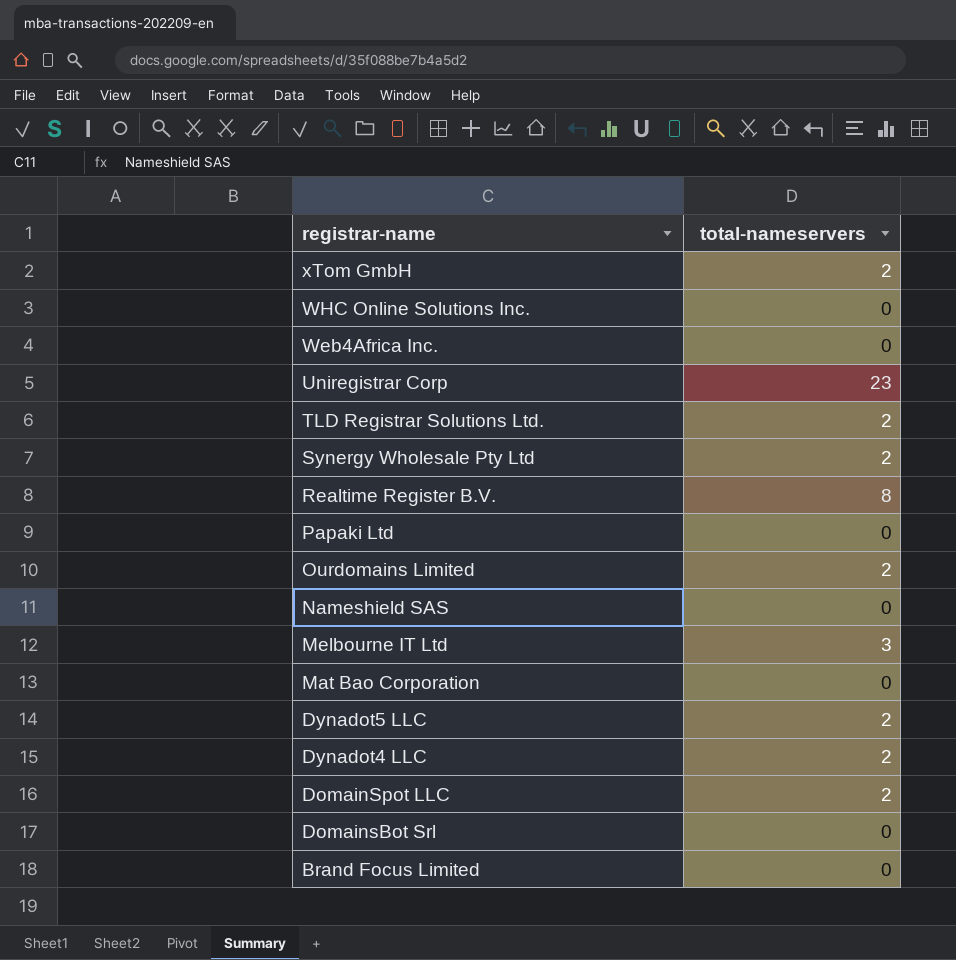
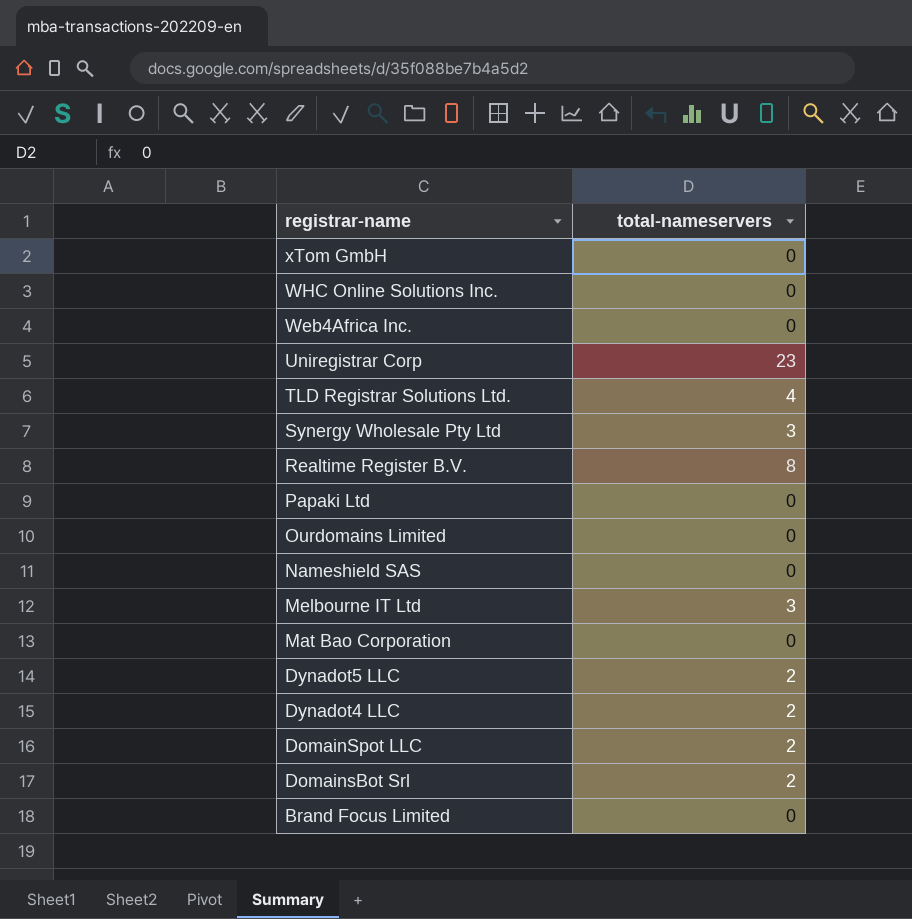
xTom GmbH | total-nameservers: 2 -> 0
TLD Registrar Solutions Ltd. | total-nameservers: 2 -> 4
Synergy Wholesale Pty Ltd | total-nameservers: 2 -> 3
Ourdomains Limited | total-nameservers: 2 -> 0
DomainsBot Srl | total-nameservers: 0 -> 2

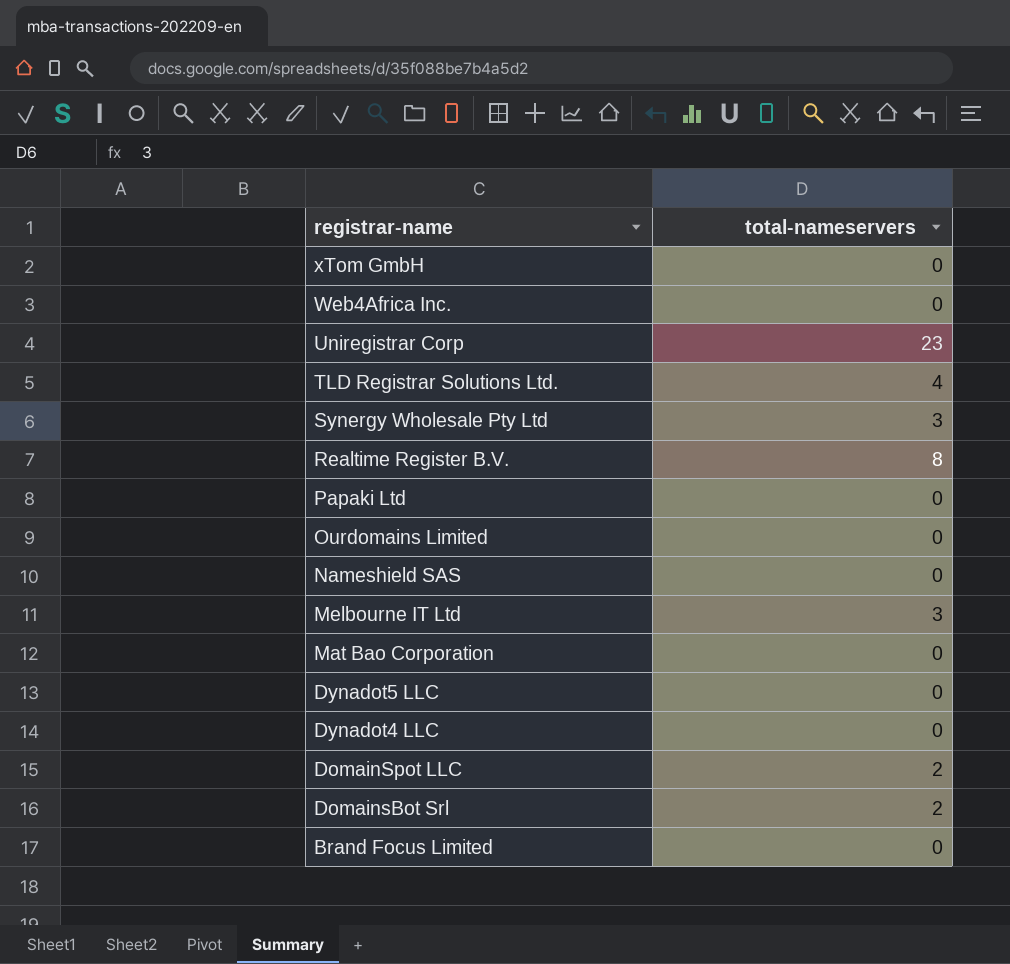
row WHC Online Solutions Inc.: 0 -> none
Dynadot5 LLC | total-nameservers: 2 -> 0
Dynadot4 LLC | total-nameservers: 2 -> 0

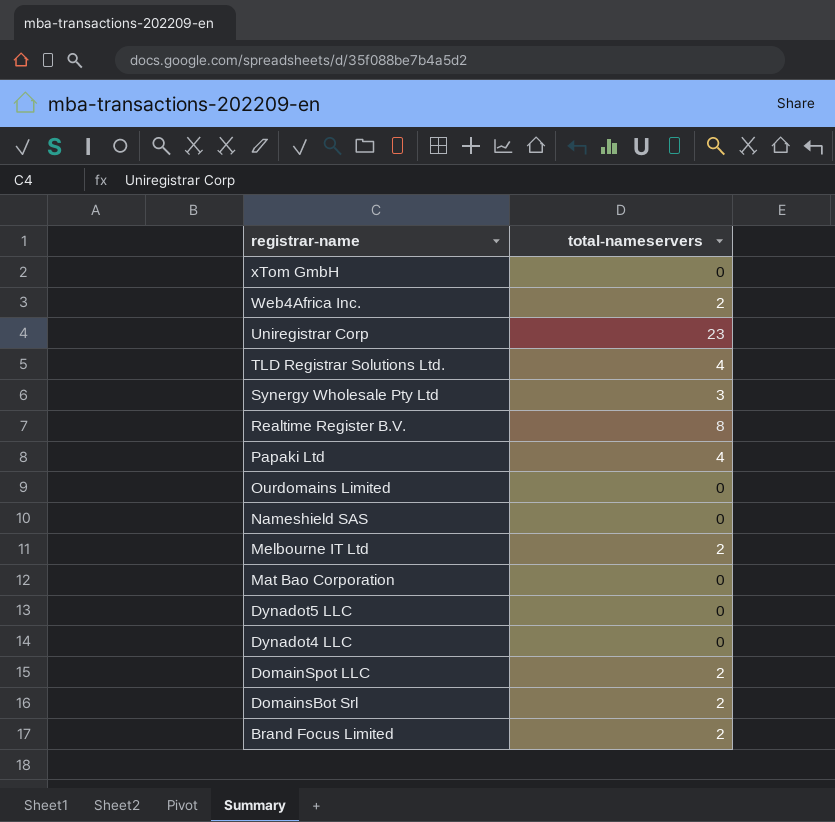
Web4Africa Inc. | total-nameservers: 0 -> 2
Papaki Ltd | total-nameservers: 0 -> 4
Melbourne IT Ltd | total-nameservers: 3 -> 2
Brand Focus Limited | total-nameservers: 0 -> 2

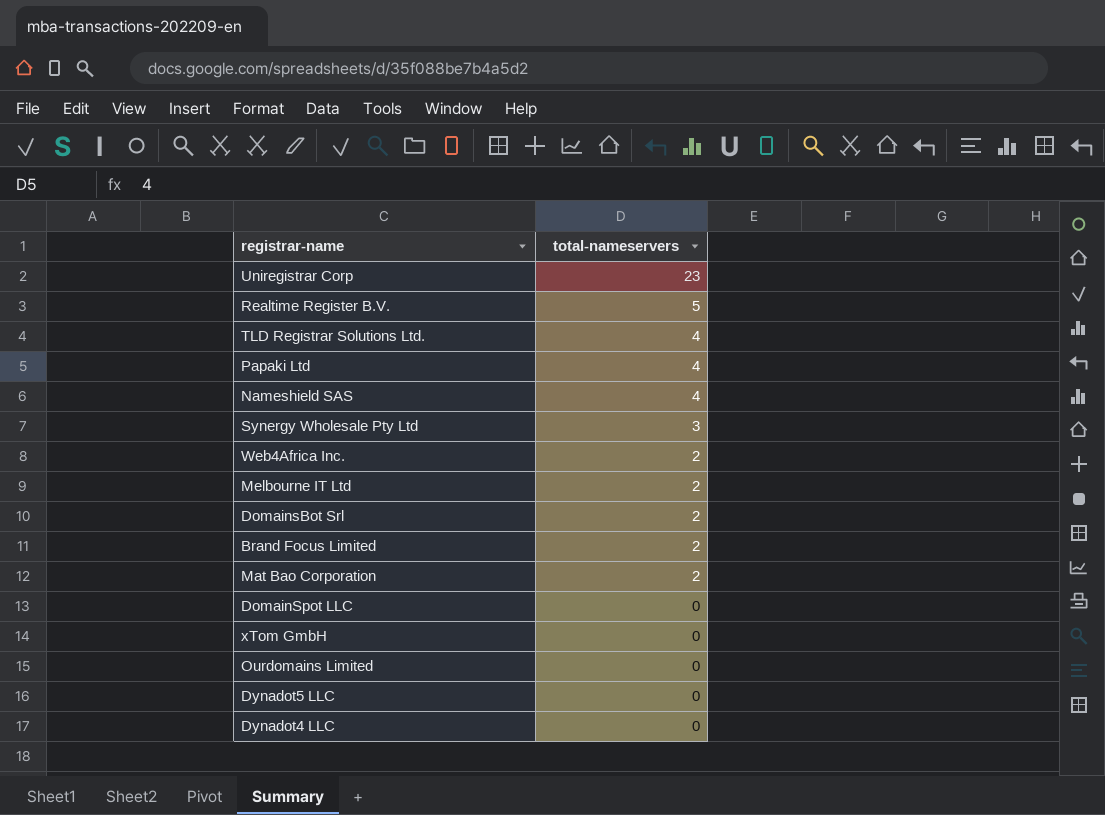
row order: registrar-name descending -> total-nameservers descending
Realtime Register B.V. | total-nameservers: 8 -> 5
Nameshield SAS | total-nameservers: 0 -> 4
Mat Bao Corporation | total-nameservers: 0 -> 2
DomainSpot LLC | total-nameservers: 2 -> 0

